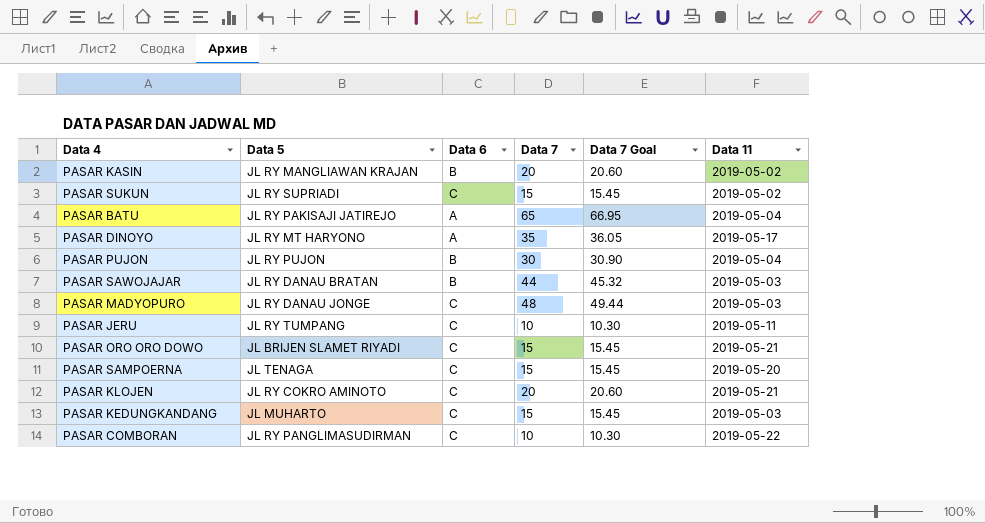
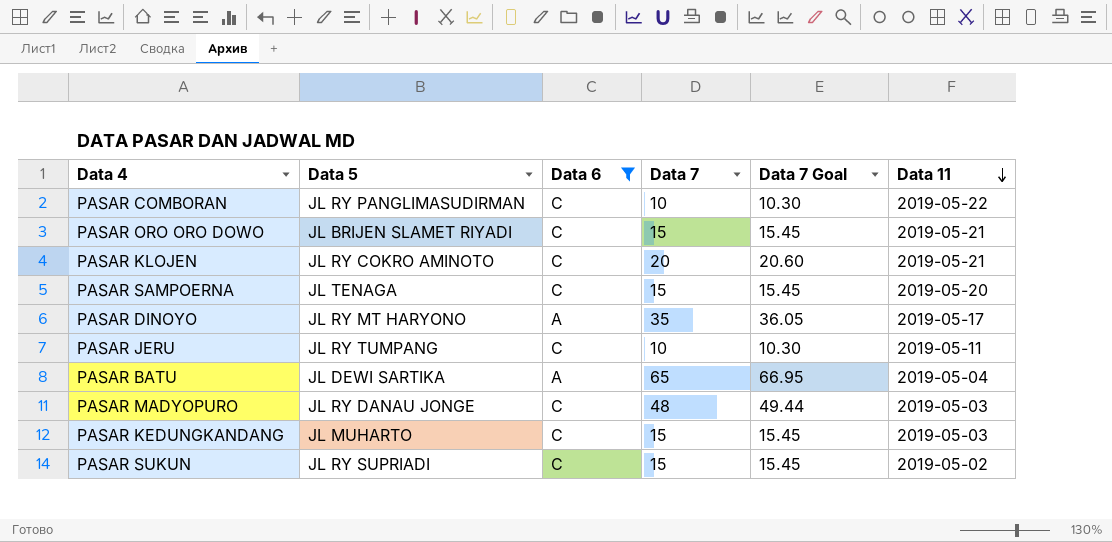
filter: none -> Data 6 != B
row order: none -> Data 11 descending
PASAR BATU | Data 5: JL RY PAKISAJI JATIREJO -> JL DEWI SARTIKA

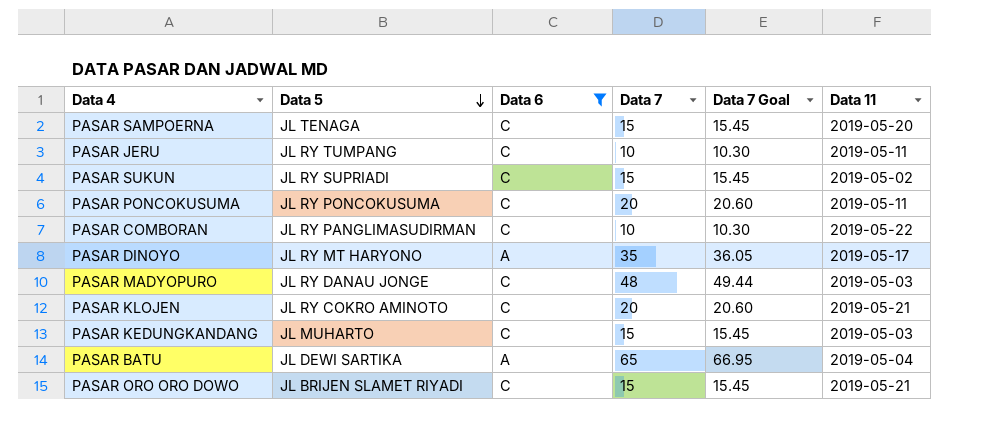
row order: Data 11 descending -> Data 5 descending
row PASAR PONCOKUSUMA: none -> JL RY PONCOKUSUMA | C | 20 | 20.60 | 2019-05-11

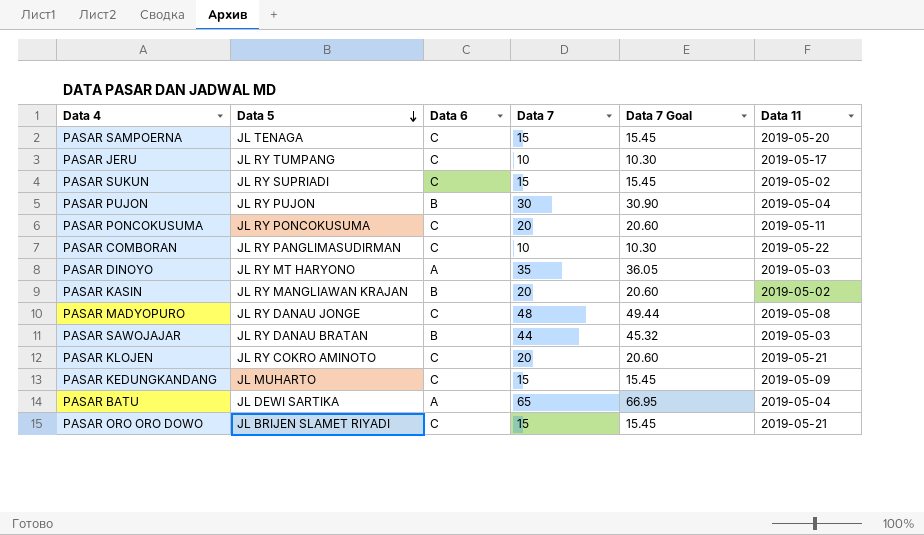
filter: Data 6 != B -> none
PASAR JERU | Data 11: 2019-05-11 -> 2019-05-17
PASAR DINOYO | Data 11: 2019-05-17 -> 2019-05-03
PASAR MADYOPURO | Data 11: 2019-05-03 -> 2019-05-08
PASAR KEDUNGKANDANG | Data 11: 2019-05-03 -> 2019-05-09

